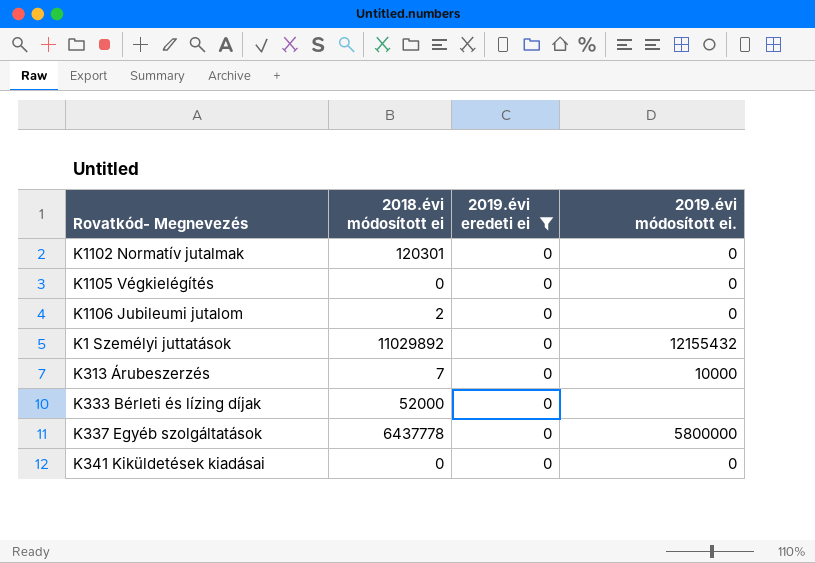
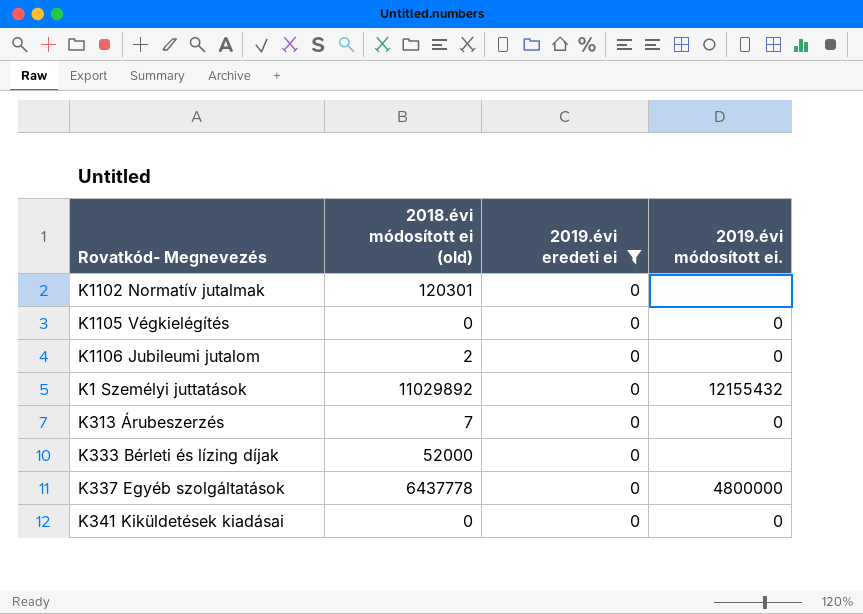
column name: 2018.évi módosított ei -> 2018.évi módosított ei (old)
K1102 Normatív jutalmak | 2019.évi módosított ei.: 0 -> none
K313 Árubeszerzés | 2019.évi módosított ei.: 10000 -> 0
K337 Egyéb szolgáltatások | 2019.évi módosított ei.: 5800000 -> 4800000

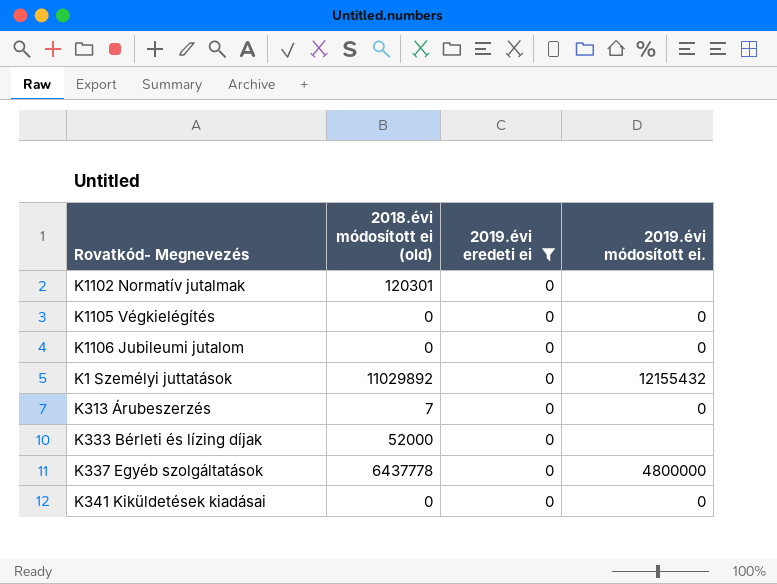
K1106 Jubileumi jutalom | 2018.évi módosított ei (old): 2 -> 0

